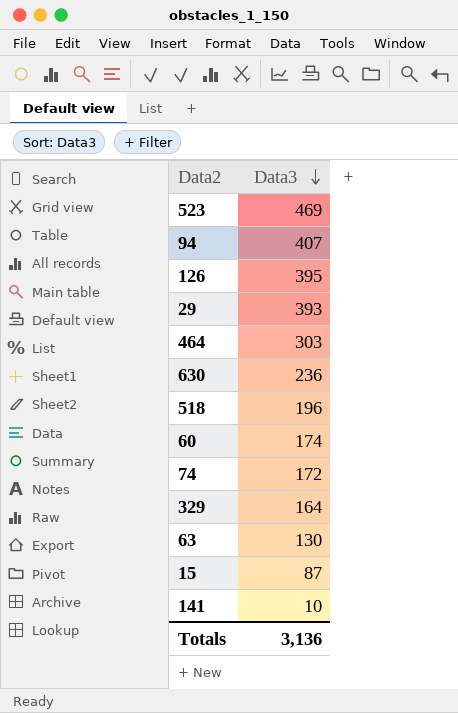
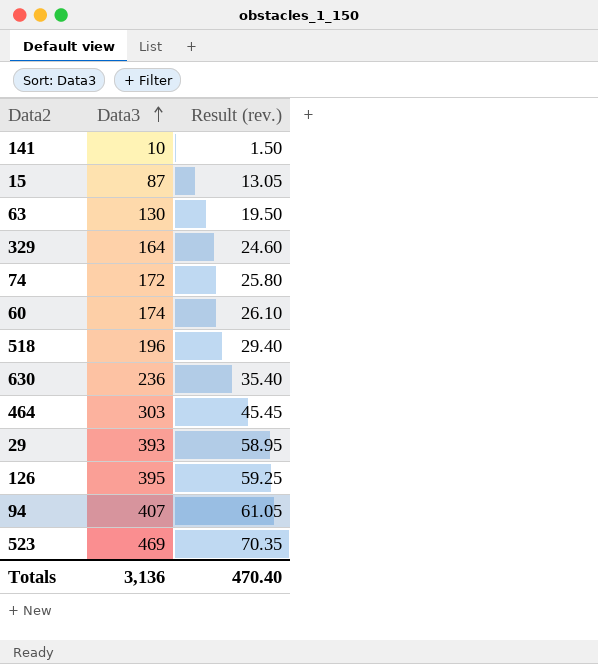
row order: Data3 descending -> Data3 ascending
column Result (rev.) | formula: none -> [Data3] * 0.15

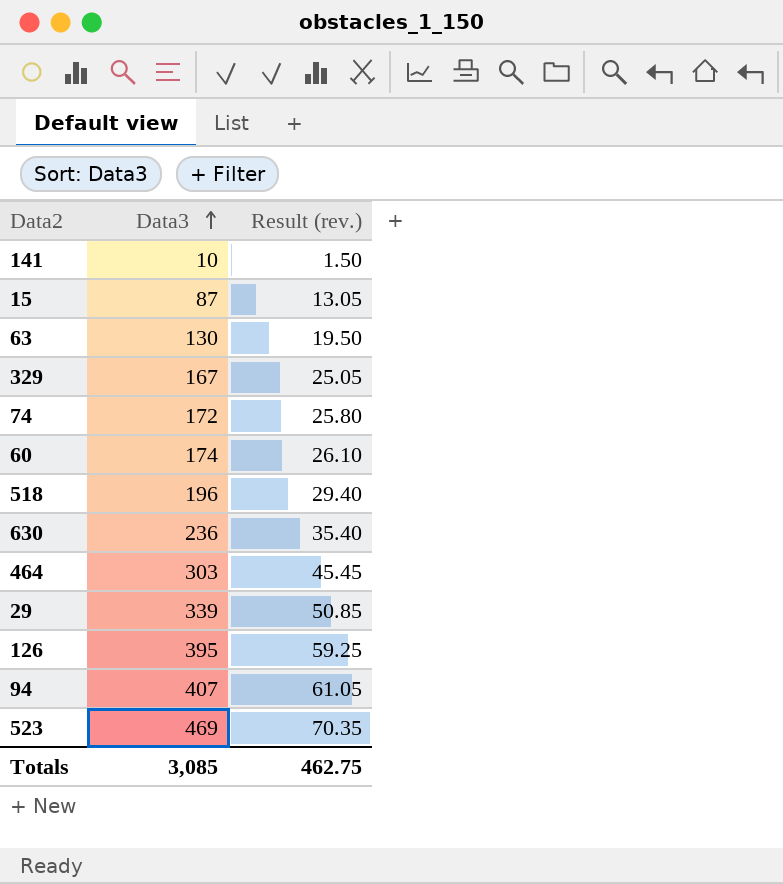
329 | Data3: 164 -> 167
329 | Result (rev.): 24.60 -> 25.05
29 | Data3: 393 -> 339
29 | Result (rev.): 58.95 -> 50.85
Totals | Data3: 3,136 -> 3,085
Totals | Result (rev.): 470.40 -> 462.75

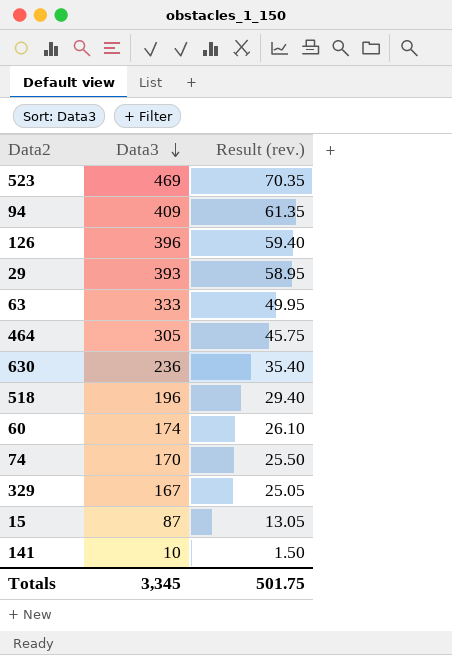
row order: Data3 ascending -> Data3 descending
94 | Data3: 407 -> 409
94 | Result (rev.): 61.05 -> 61.35
126 | Data3: 395 -> 396
126 | Result (rev.): 59.25 -> 59.40
29 | Data3: 339 -> 393
29 | Result (rev.): 50.85 -> 58.95
63 | Data3: 130 -> 333
63 | Result (rev.): 19.50 -> 49.95
464 | Data3: 303 -> 305
464 | Result (rev.): 45.45 -> 45.75
74 | Data3: 172 -> 170
74 | Result (rev.): 25.80 -> 25.50
Totals | Data3: 3,085 -> 3,345
Totals | Result (rev.): 462.75 -> 501.75

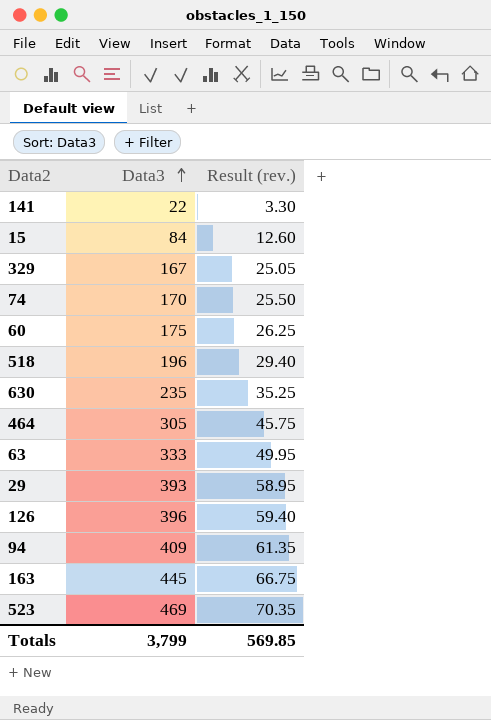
row order: Data3 descending -> Data3 ascending
141 | Data3: 10 -> 22
141 | Result (rev.): 1.50 -> 3.30
15 | Data3: 87 -> 84
15 | Result (rev.): 13.05 -> 12.60
60 | Data3: 174 -> 175
60 | Result (rev.): 26.10 -> 26.25
630 | Data3: 236 -> 235
630 | Result (rev.): 35.40 -> 35.25
row 163: none -> 445 | 66.75
Totals | Data3: 3,345 -> 3,799
Totals | Result (rev.): 501.75 -> 569.85

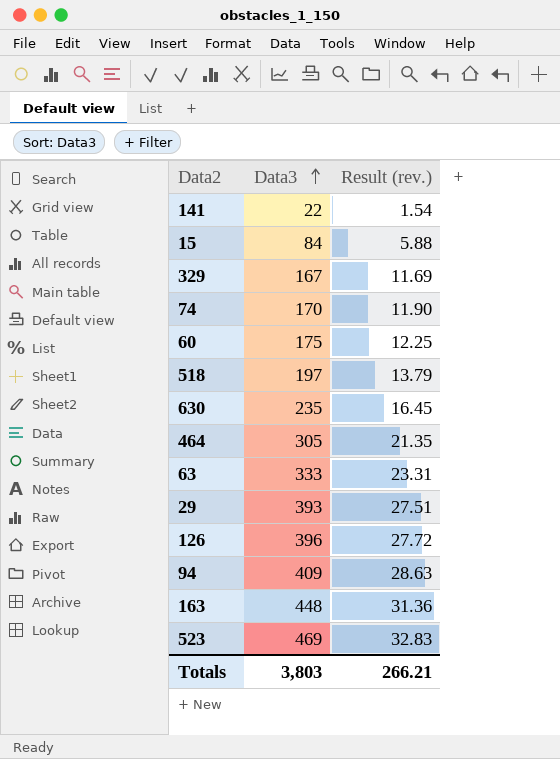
column Result (rev.) | formula: [Data3] * 0.15 -> [Data3] * 0.07
518 | Data3: 196 -> 197
163 | Data3: 445 -> 448
Totals | Data3: 3,799 -> 3,803
Totals | Result (rev.): 569.85 -> 266.21

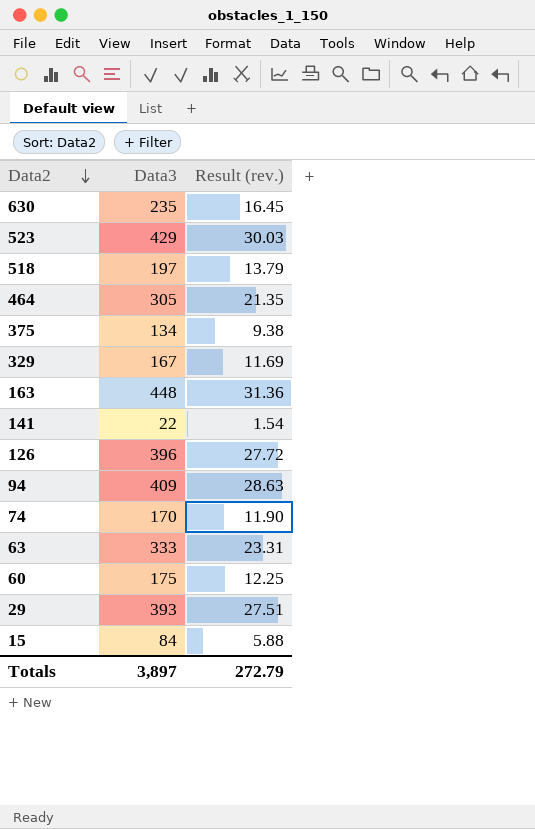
row order: Data3 ascending -> Data2 descending
523 | Data3: 469 -> 429
523 | Result (rev.): 32.83 -> 30.03
row 375: none -> 134 | 9.38
Totals | Data3: 3,803 -> 3,897
Totals | Result (rev.): 266.21 -> 272.79

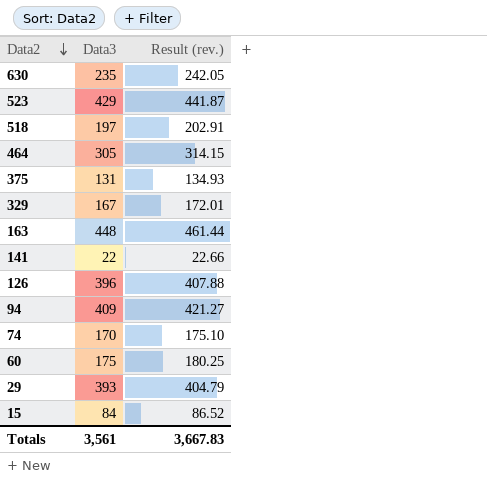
column Result (rev.) | formula: [Data3] * 0.07 -> [Data3] * 1.03
row 63: 333 | 23.31 -> none
375 | Data3: 134 -> 131
Totals | Data3: 3,897 -> 3,561
Totals | Result (rev.): 272.79 -> 3,667.83

